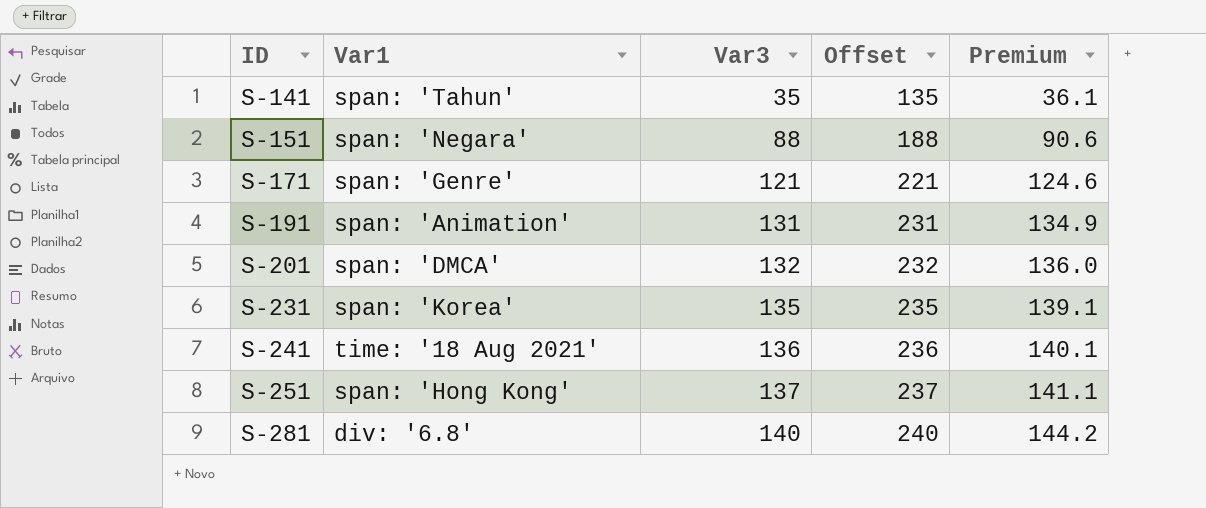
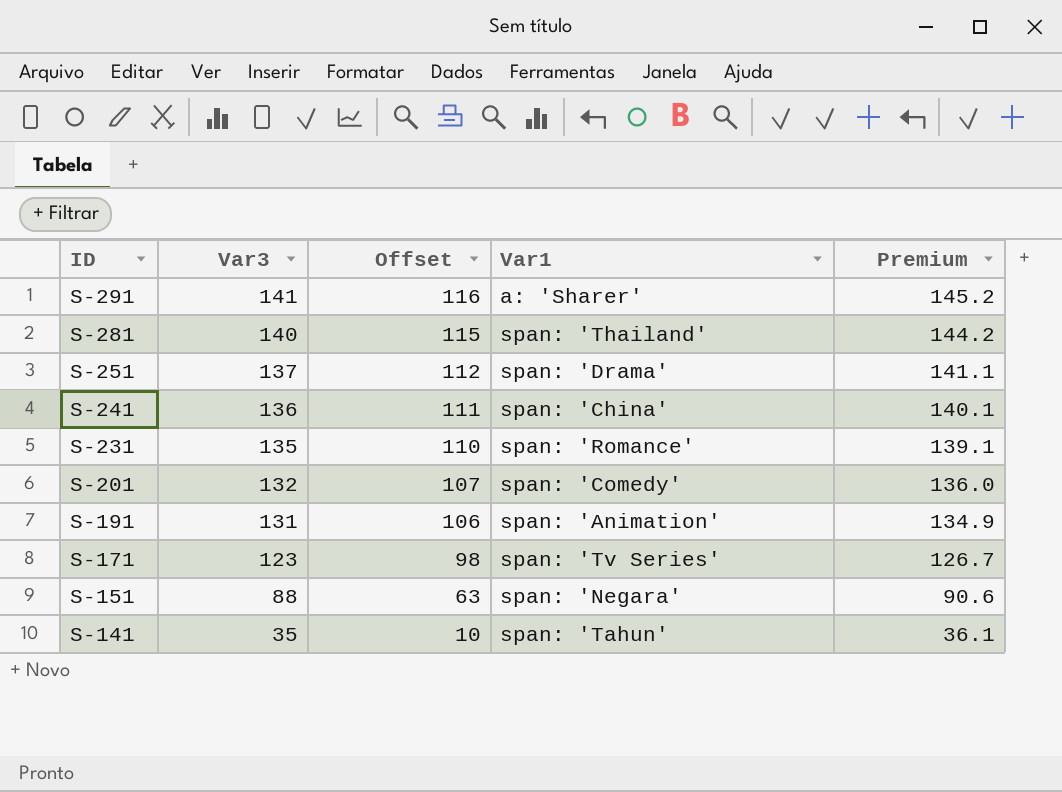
row order: ID ascending -> ID descending
column Offset | formula: [Var3] + 100 -> [Var3] - 25
column Var1 | position: 2 -> 4
row S-291: none -> 141 | 116 | a: 'Sharer' | 145.2
S-281 | Var1: div: '6.8' -> span: 'Thailand'
S-251 | Var1: span: 'Hong Kong' -> span: 'Drama'
S-241 | Var1: time: '18 Aug 2021' -> span: 'China'
S-231 | Var1: span: 'Korea' -> span: 'Romance'
S-201 | Var1: span: 'DMCA' -> span: 'Comedy'
S-171 | Var3: 121 -> 123
S-171 | Var1: span: 'Genre' -> span: 'Tv Series'
S-171 | Premium: 124.6 -> 126.7

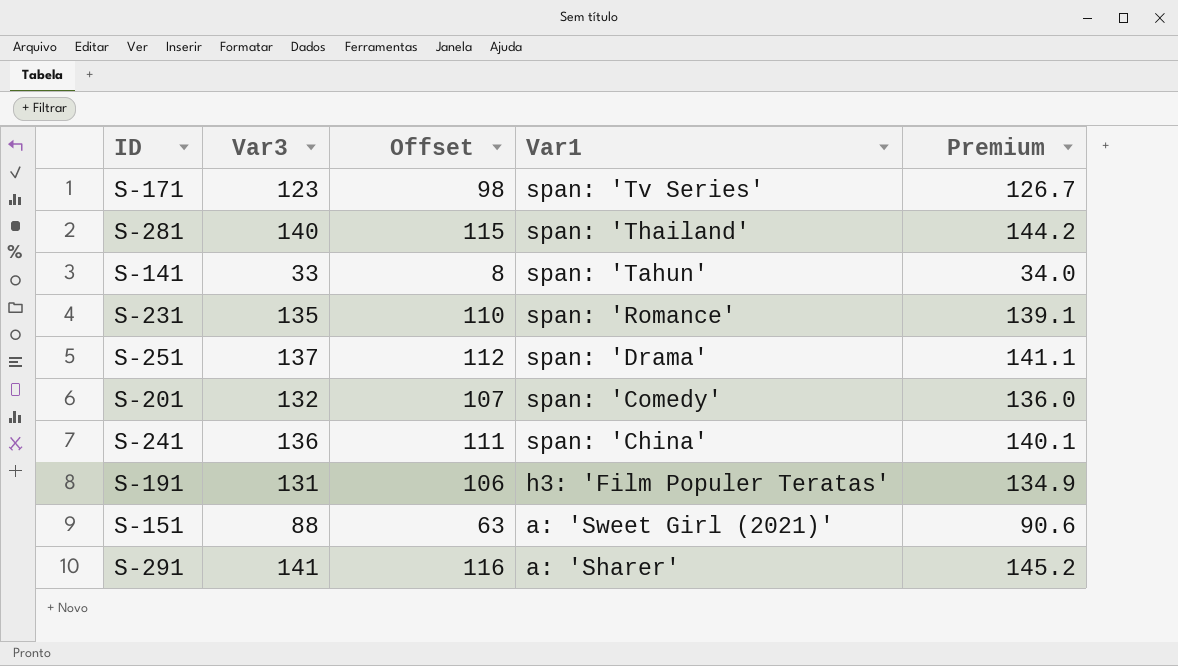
row order: ID descending -> Var1 descending
S-141 | Var3: 35 -> 33
S-141 | Offset: 10 -> 8
S-141 | Premium: 36.1 -> 34.0
S-191 | Var1: span: 'Animation' -> h3: 'Film Populer Teratas'
S-151 | Var1: span: 'Negara' -> a: 'Sweet Girl (2021)'

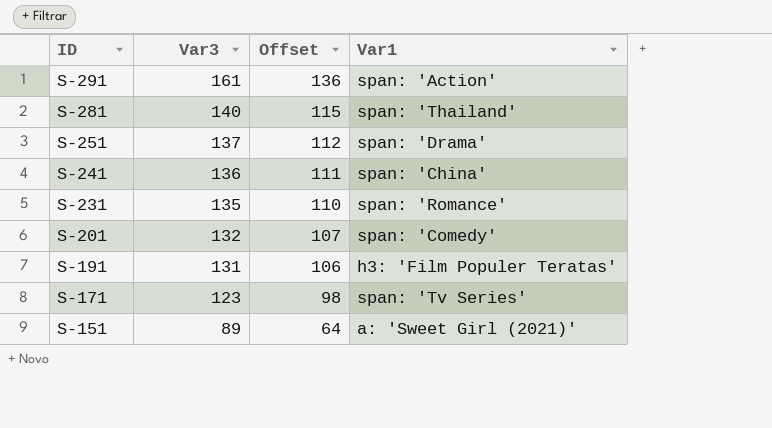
row order: Var1 descending -> ID descending
column Premium | formula: [Var3] * 1.03 -> none
row S-141: 33 | 8 | span: 'Tahun' | 34.0 -> none
S-291 | Var3: 141 -> 161
S-291 | Offset: 116 -> 136
S-291 | Var1: a: 'Sharer' -> span: 'Action'
S-151 | Var3: 88 -> 89
S-151 | Offset: 63 -> 64

